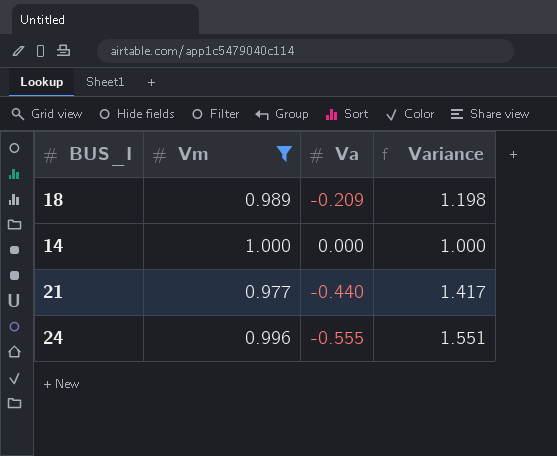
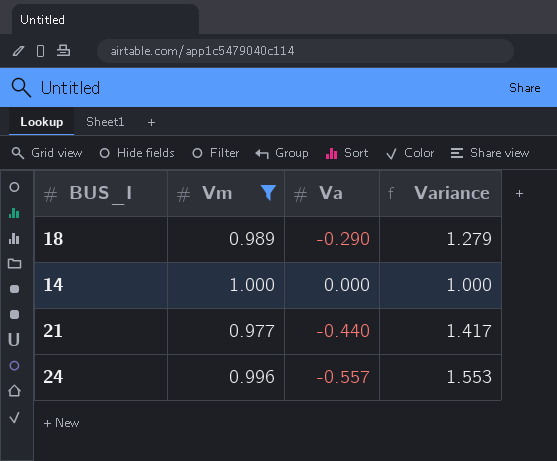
18 | Va: -0.209 -> -0.290
18 | Variance: 1.198 -> 1.279
24 | Va: -0.555 -> -0.557
24 | Variance: 1.551 -> 1.553

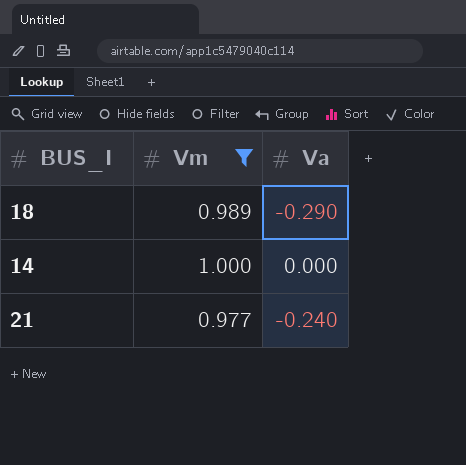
column Variance | formula: [Vm] - [Va] -> none
row 24: 0.996 | -0.557 | 1.553 -> none
21 | Va: -0.440 -> -0.240

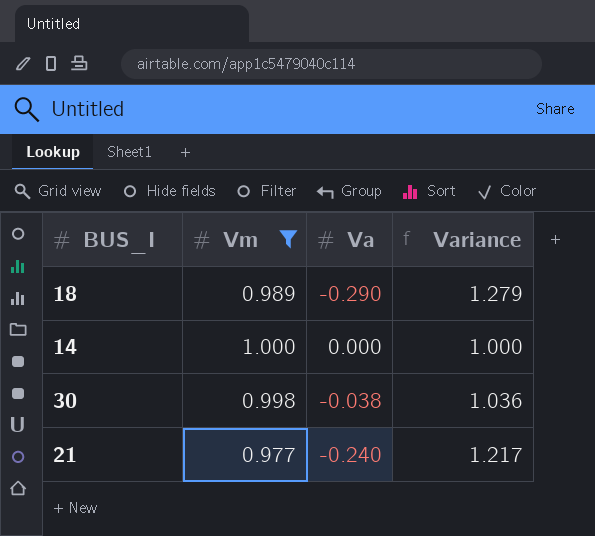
column Variance | formula: none -> [Vm] - [Va]
row 30: none -> 0.998 | -0.038 | 1.036

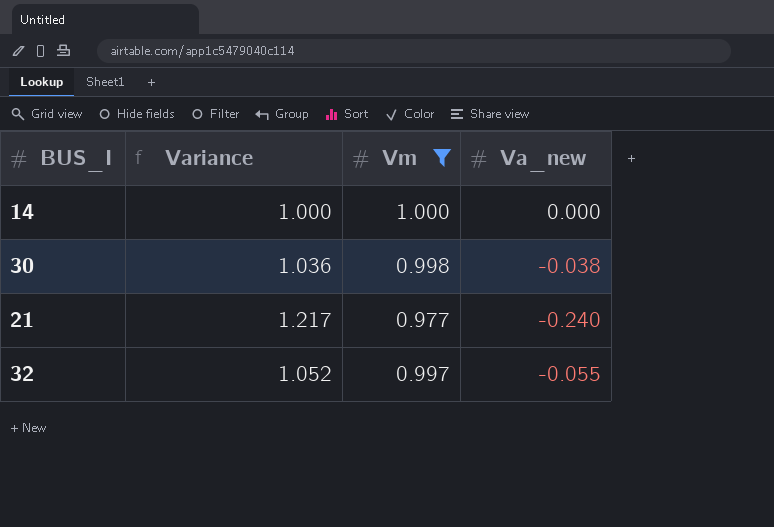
column Variance | position: 4 -> 2
column name: Va -> Va_new
row 18: 0.989 | -0.290 | 1.279 -> none
row 32: none -> 1.052 | 0.997 | -0.055

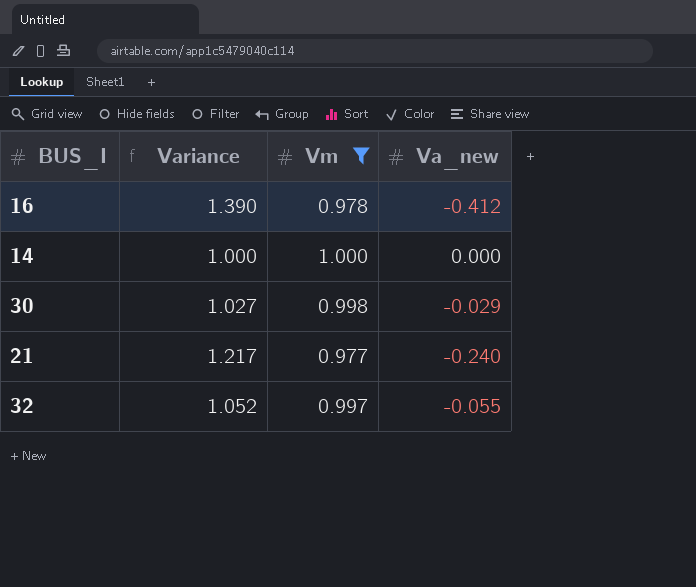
row 16: none -> 1.390 | 0.978 | -0.412
30 | Variance: 1.036 -> 1.027
30 | Va_new: -0.038 -> -0.029

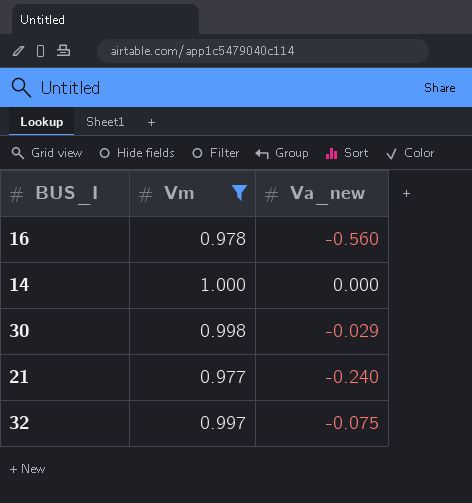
column Variance | formula: [Vm] - [Va_new] -> none
16 | Va_new: -0.412 -> -0.560
32 | Va_new: -0.055 -> -0.075

